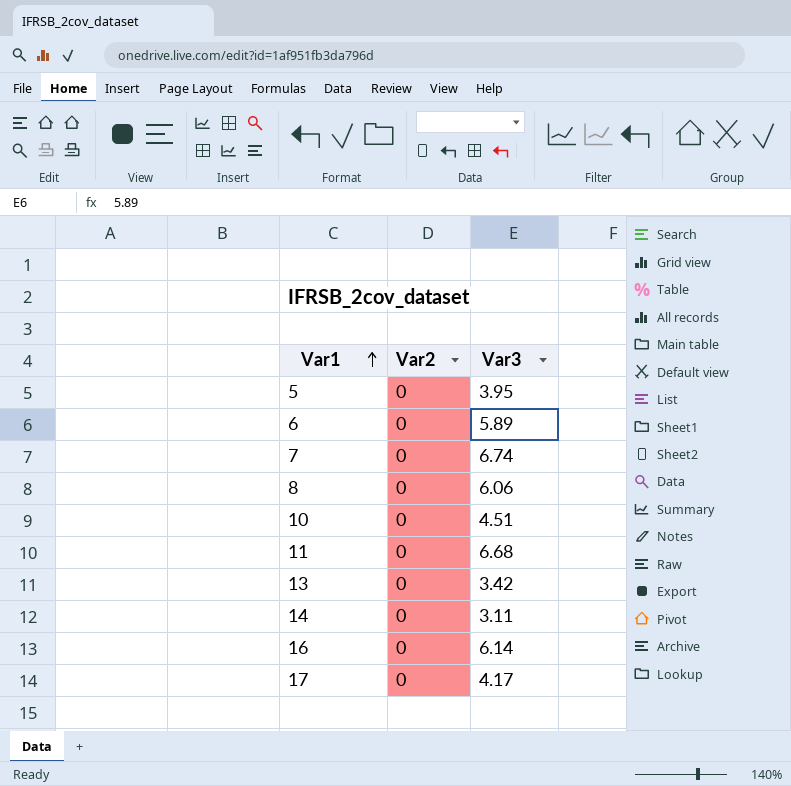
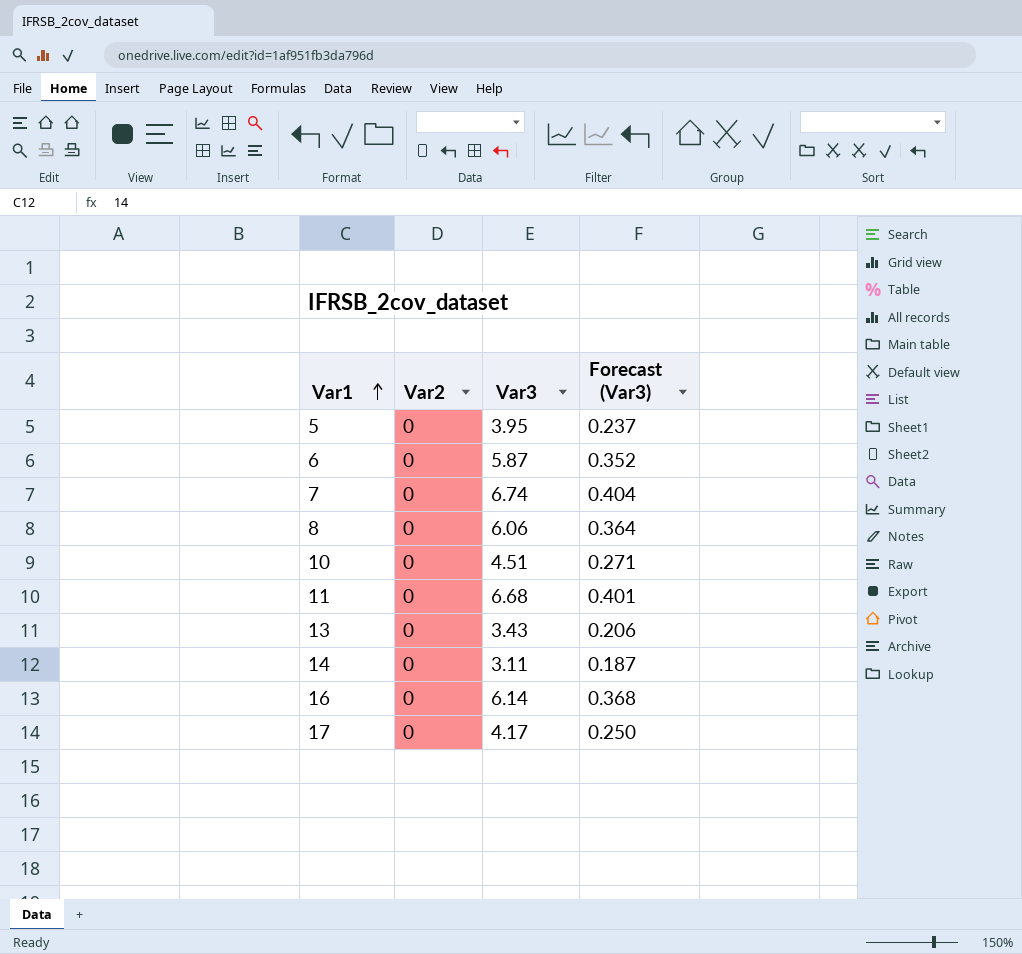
column Forecast (Var3) | formula: none -> [Var3] * 0.06
6 | Var3: 5.89 -> 5.87
13 | Var3: 3.42 -> 3.43

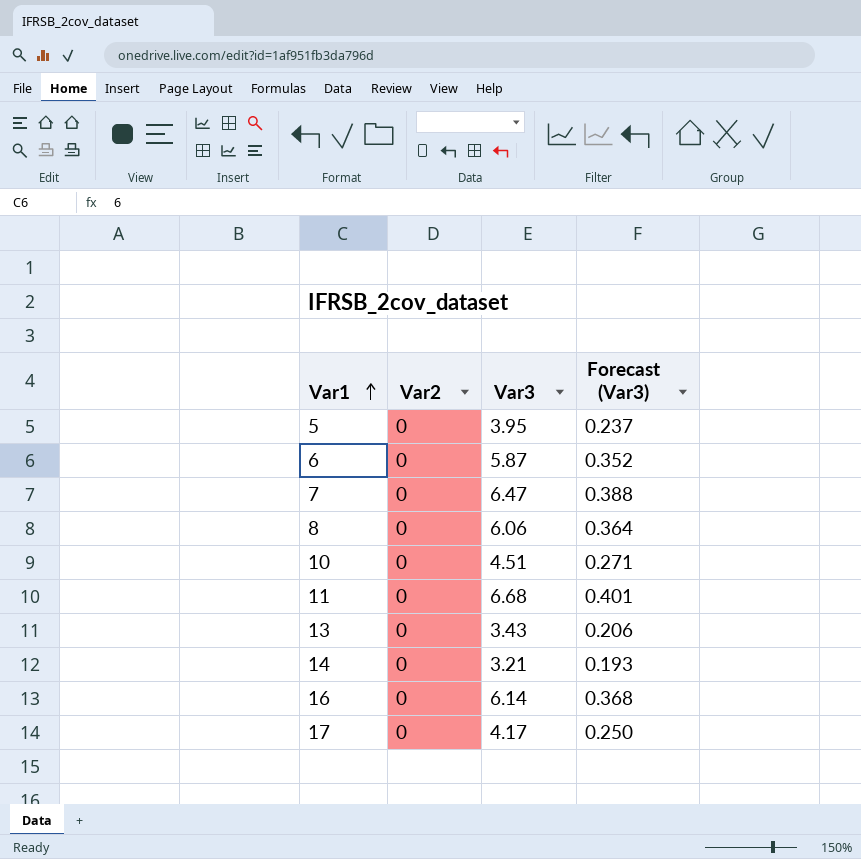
7 | Var3: 6.74 -> 6.47
7 | Forecast (Var3): 0.404 -> 0.388
14 | Var3: 3.11 -> 3.21
14 | Forecast (Var3): 0.187 -> 0.193

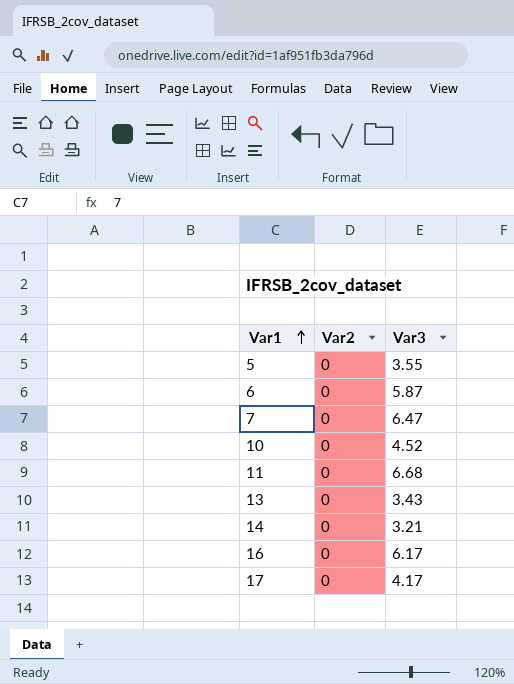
column Forecast (Var3) | formula: [Var3] * 0.06 -> none
row 8: 0 | 6.06 | 0.364 -> none
5 | Var3: 3.95 -> 3.55
10 | Var3: 4.51 -> 4.52
16 | Var3: 6.14 -> 6.17

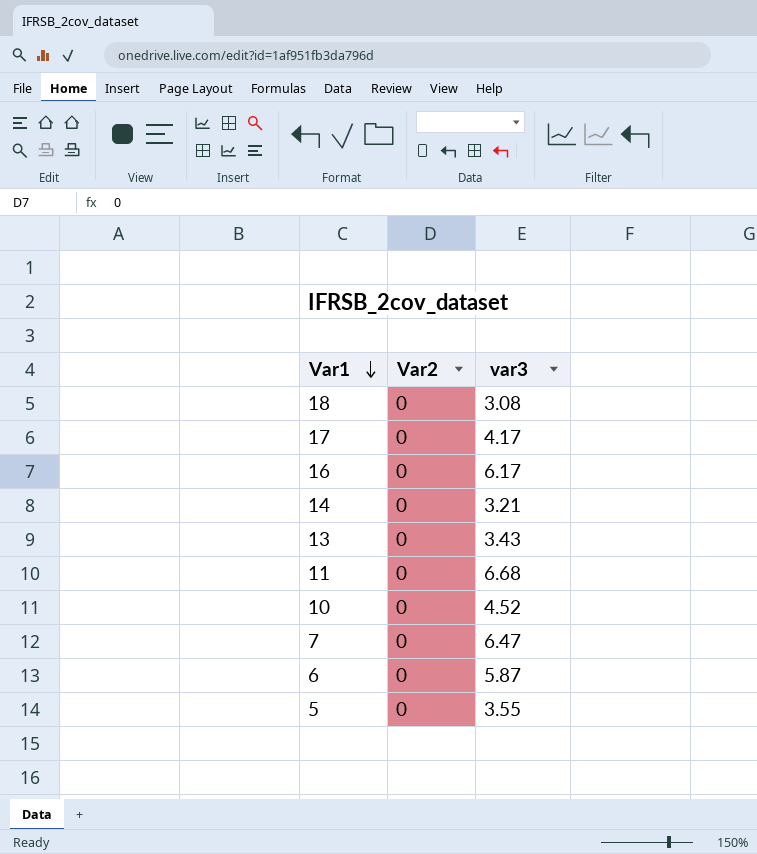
row order: Var1 ascending -> Var1 descending
column name: Var3 -> var3
row 18: none -> 0 | 3.08

